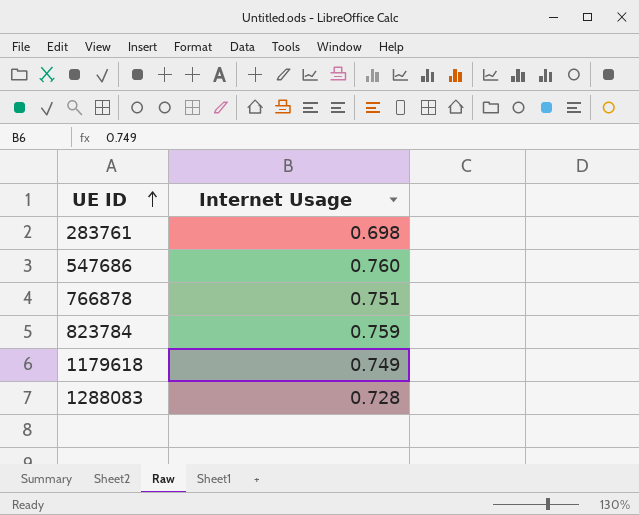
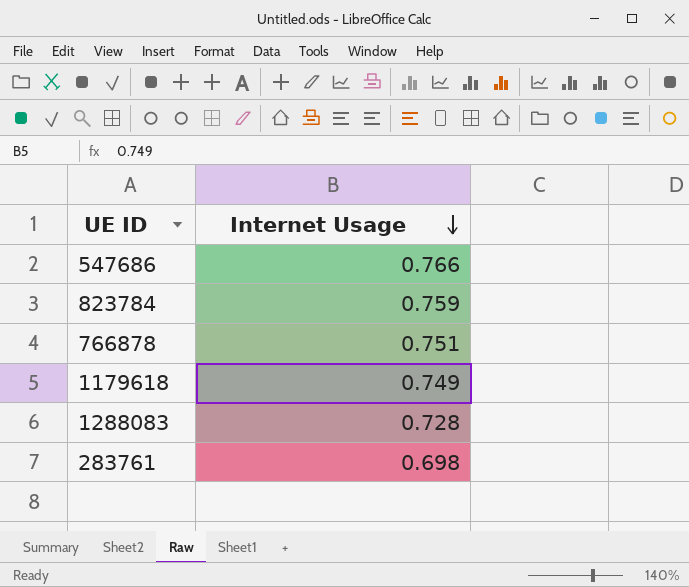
row order: UE ID ascending -> Internet Usage descending
547686 | Internet Usage: 0.760 -> 0.766

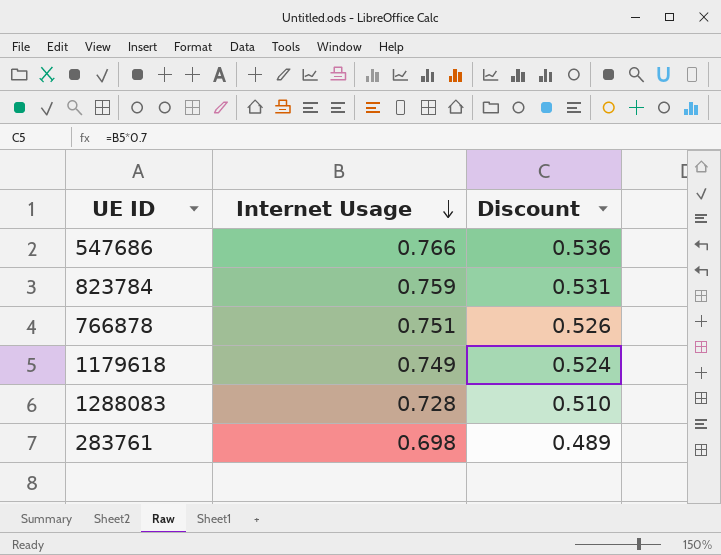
column Discount | formula: none -> [Internet Usage] * 0.7

